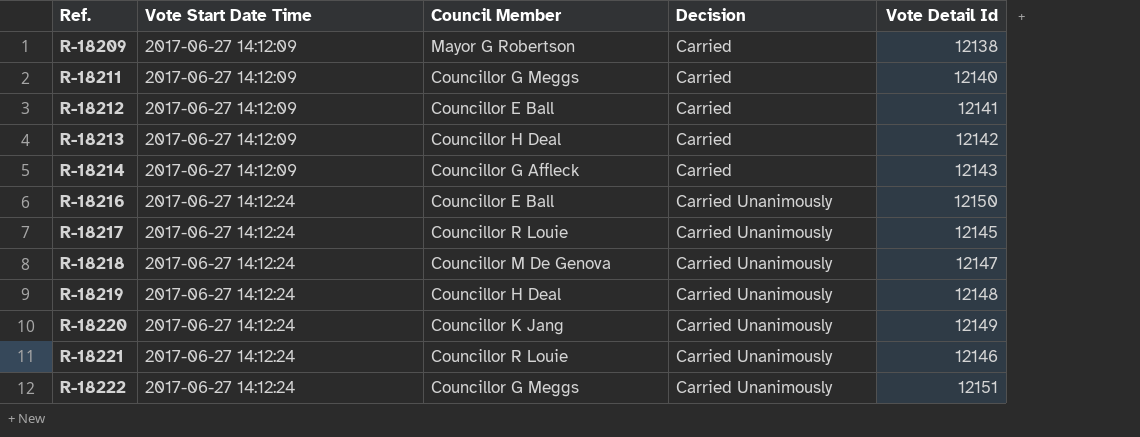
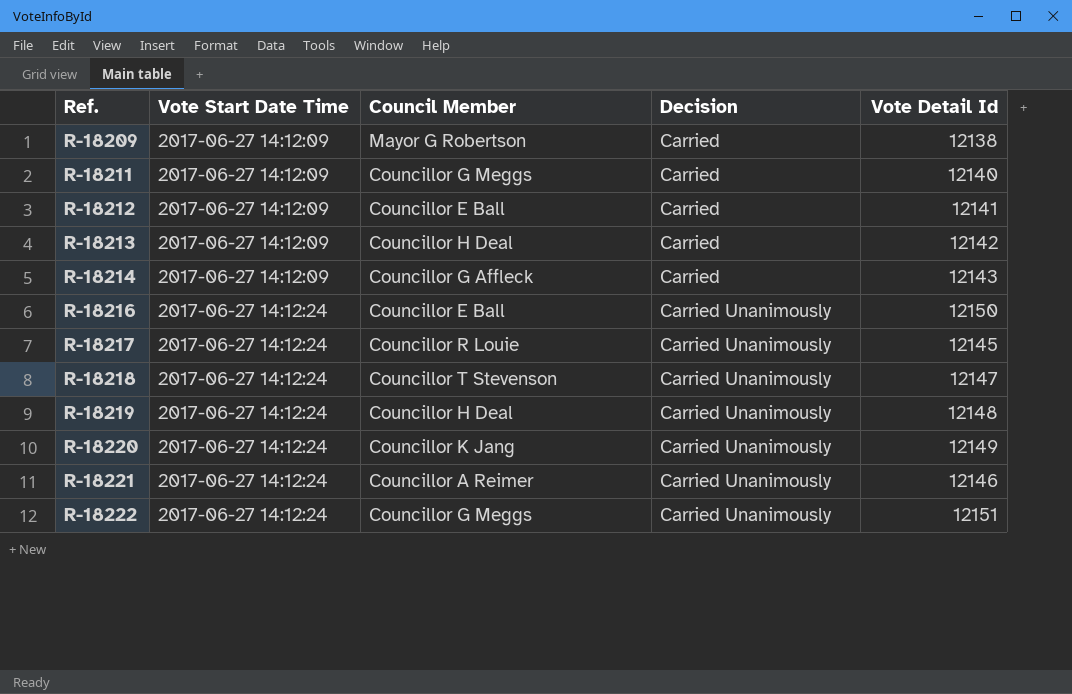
R-18218 | Council Member: Councillor M De Genova -> Councillor T Stevenson
R-18221 | Council Member: Councillor R Louie -> Councillor A Reimer

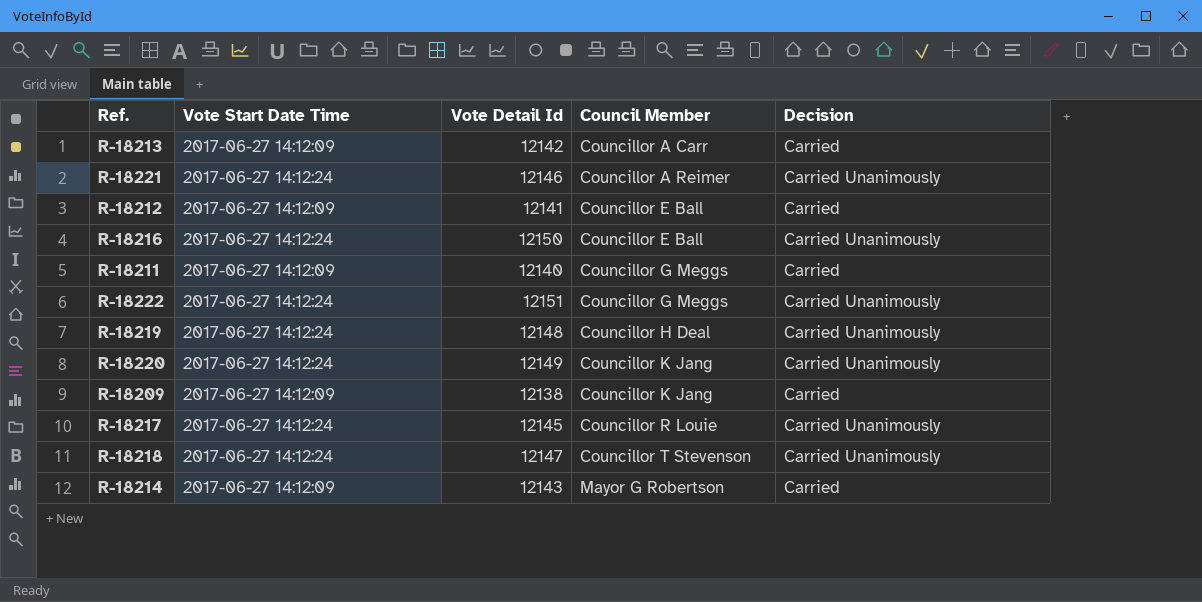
row order: Ref. ascending -> Council Member ascending
column Vote Detail Id | position: 5 -> 3
R-18213 | Council Member: Councillor H Deal -> Councillor A Carr
R-18209 | Council Member: Mayor G Robertson -> Councillor K Jang
R-18214 | Council Member: Councillor G Affleck -> Mayor G Robertson

